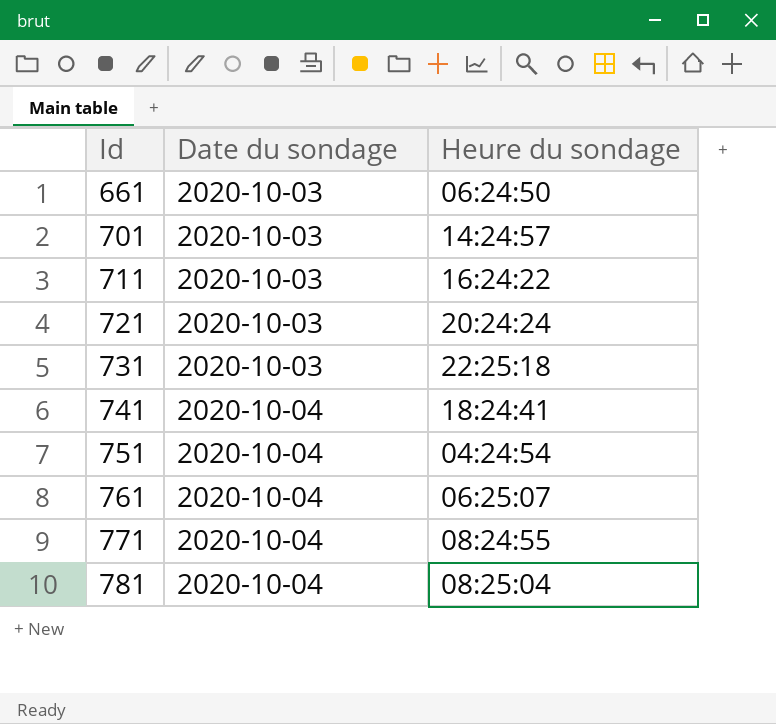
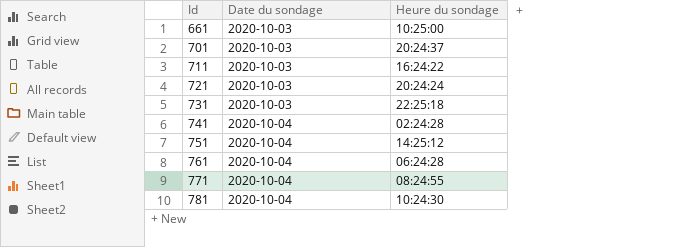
661 | Heure du sondage: 06:24:50 -> 10:25:00
701 | Heure du sondage: 14:24:57 -> 20:24:37
741 | Heure du sondage: 18:24:41 -> 02:24:28
751 | Heure du sondage: 04:24:54 -> 14:25:12
761 | Heure du sondage: 06:25:07 -> 06:24:28
781 | Heure du sondage: 08:25:04 -> 10:24:30

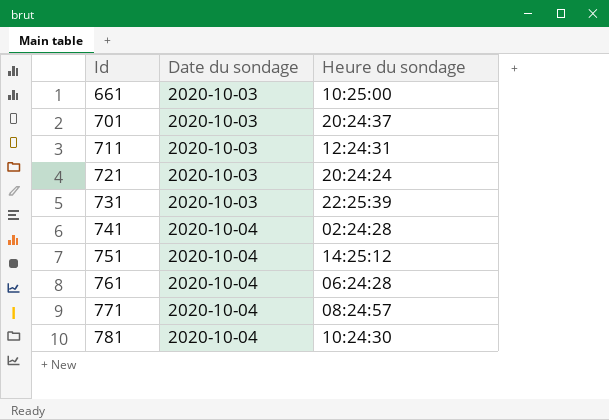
711 | Heure du sondage: 16:24:22 -> 12:24:31
731 | Heure du sondage: 22:25:18 -> 22:25:39
771 | Heure du sondage: 08:24:55 -> 08:24:57

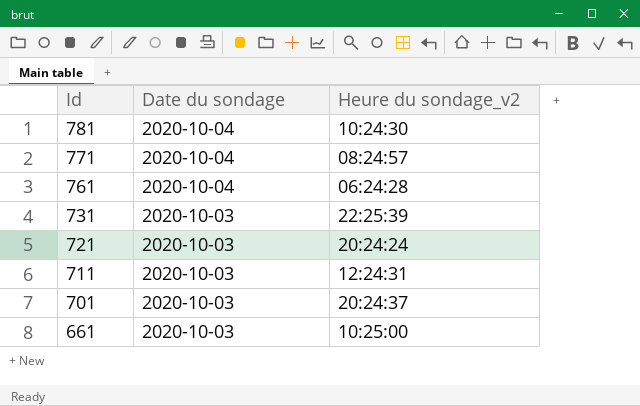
row order: Id ascending -> Id descending
column name: Heure du sondage -> Heure du sondage_v2
row 741: 2020-10-04 | 02:24:28 -> none
row 751: 2020-10-04 | 14:25:12 -> none

